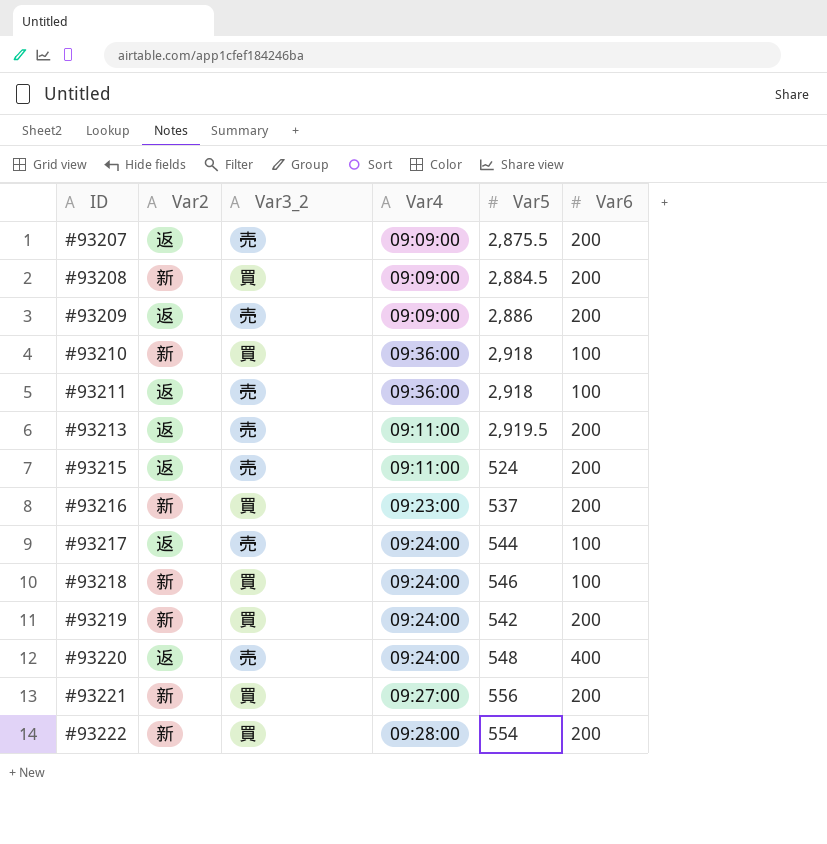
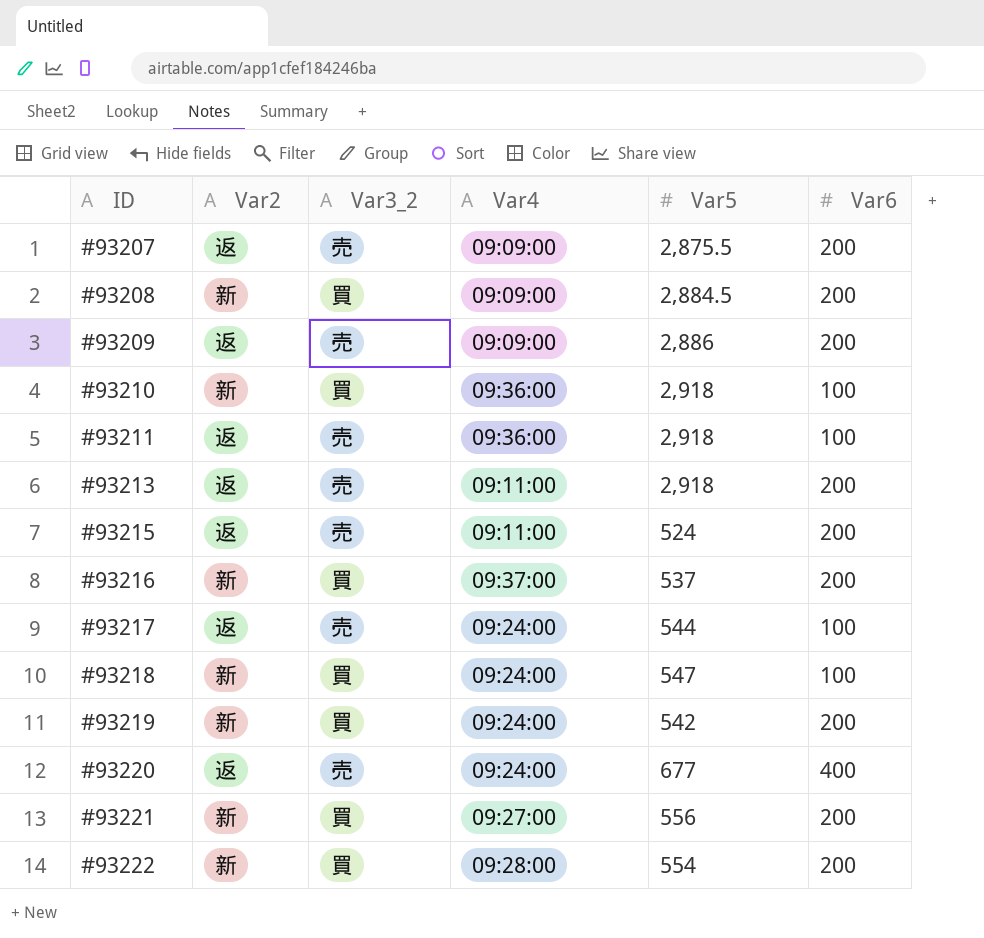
#93213 | Var5: 2,919.5 -> 2,918
#93216 | Var4: 09:23:00 -> 09:37:00
#93218 | Var5: 546 -> 547
#93220 | Var5: 548 -> 677

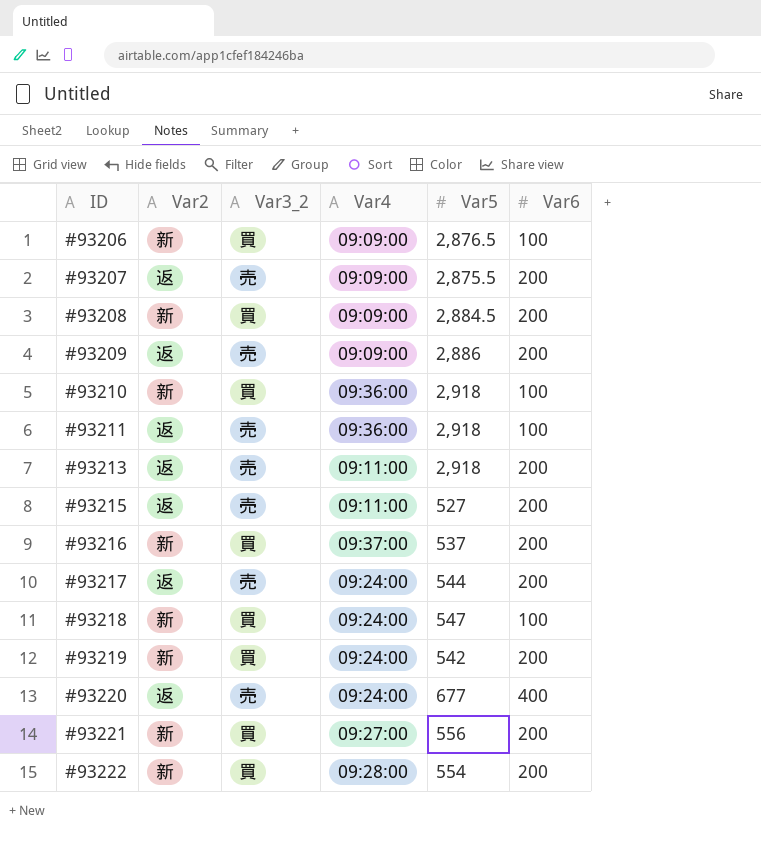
row #93206: none -> 新 | 買 | 09:09:00 | 2,876.5 | 100
#93215 | Var5: 524 -> 527
#93217 | Var6: 100 -> 200

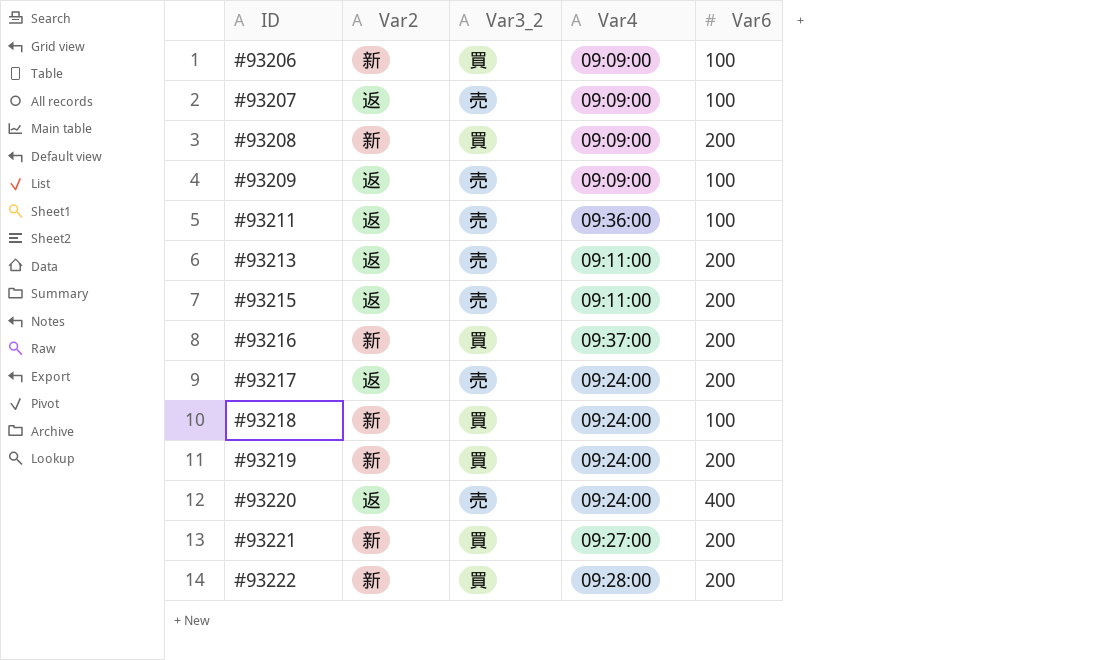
column Var5 | position: 5 -> none
row #93210: 新 | 買 | 09:36:00 | 2,918 | 100 -> none
#93207 | Var6: 200 -> 100
#93209 | Var6: 200 -> 100

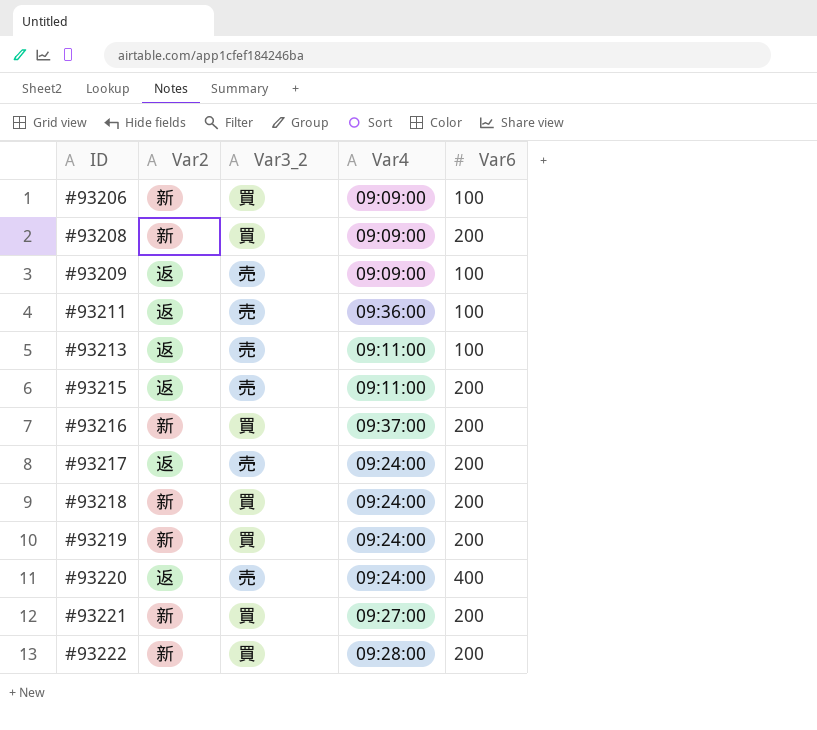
row #93207: 返 | 売 | 09:09:00 | 100 -> none
#93213 | Var6: 200 -> 100
#93218 | Var6: 100 -> 200

